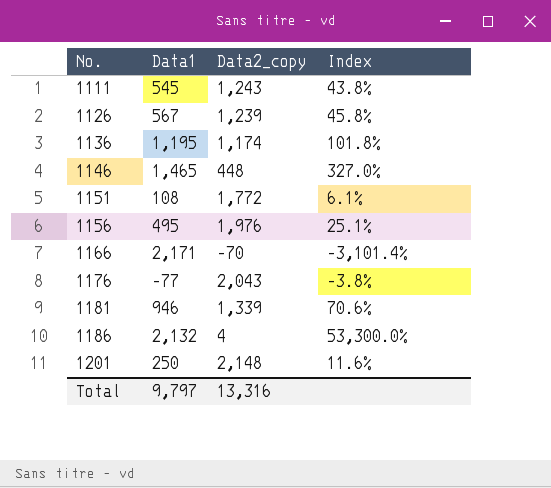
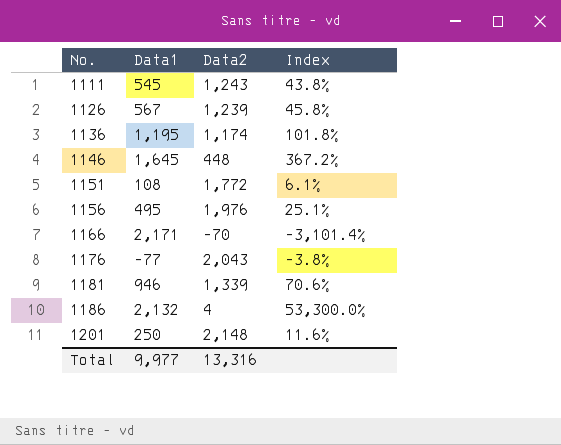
column name: Data2_copy -> Data2
1146 | Data1: 1,465 -> 1,645
1146 | Index: 327.0% -> 367.2%
Total | Data1: 9,797 -> 9,977

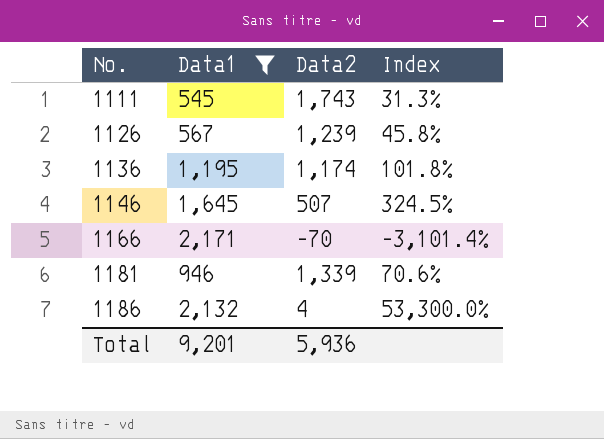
filter: none -> Data1 >= 545
1111 | Data2: 1,243 -> 1,743
1111 | Index: 43.8% -> 31.3%
1146 | Data2: 448 -> 507
1146 | Index: 367.2% -> 324.5%
Total | Data1: 9,977 -> 9,201
Total | Data2: 13,316 -> 5,936

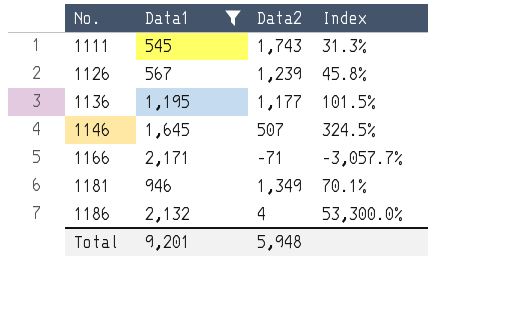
1136 | Data2: 1,174 -> 1,177
1136 | Index: 101.8% -> 101.5%
1166 | Data2: -70 -> -71
1166 | Index: -3,101.4% -> -3,057.7%
1181 | Data2: 1,339 -> 1,349
1181 | Index: 70.6% -> 70.1%
Total | Data2: 5,936 -> 5,948

